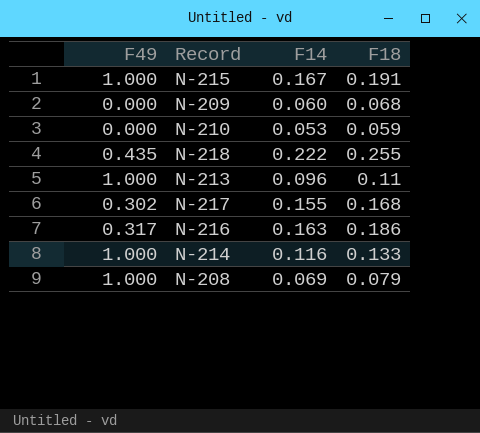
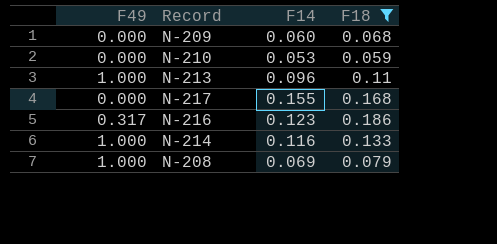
filter: none -> F18 <= 0.186
N-217 | F49: 0.302 -> 0.000
N-216 | F14: 0.163 -> 0.123

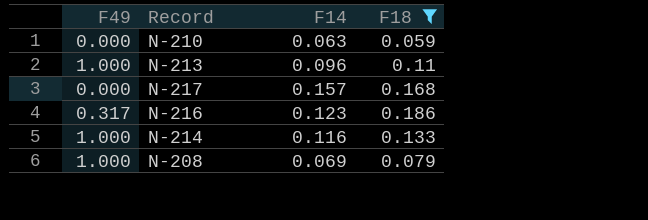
row N-209: 0.000 | 0.060 | 0.068 -> none
N-210 | F14: 0.053 -> 0.063
N-217 | F14: 0.155 -> 0.157

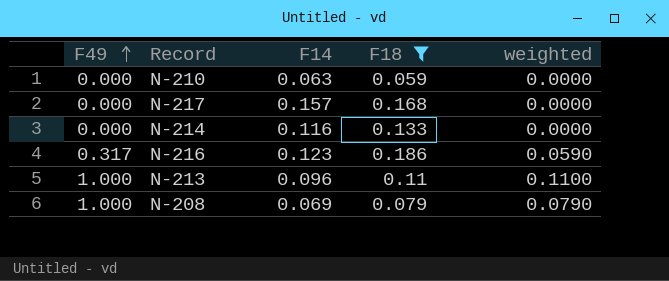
row order: none -> F49 ascending
column weighted | formula: none -> [F49] * [F18]
N-214 | F49: 1.000 -> 0.000

